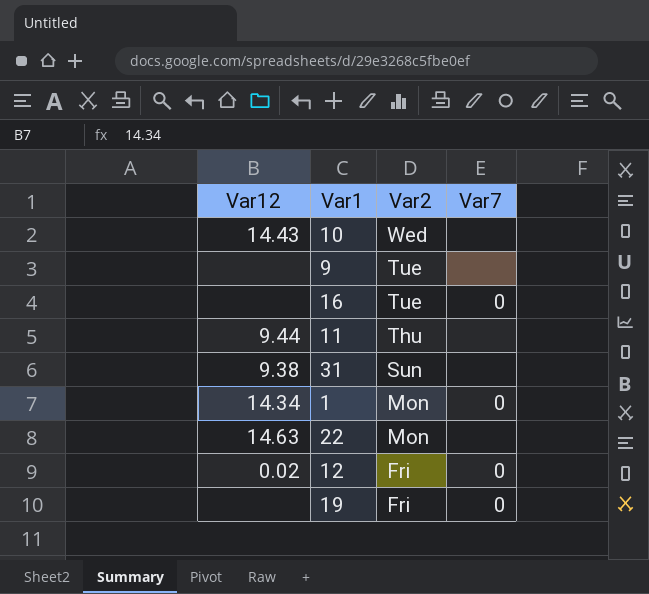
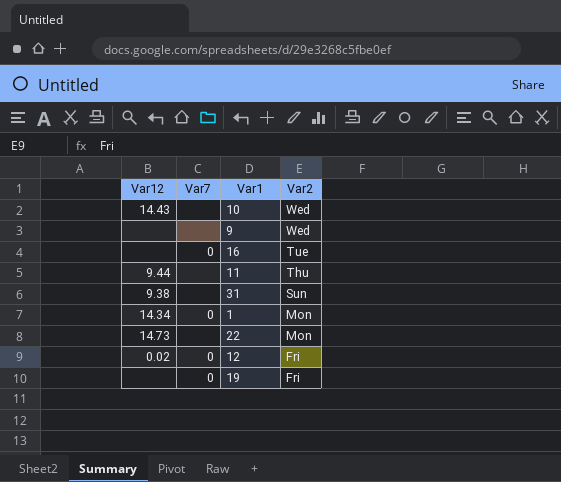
column Var7 | position: 4 -> 2
9 | Var2: Tue -> Wed
22 | Var12: 14.63 -> 14.73

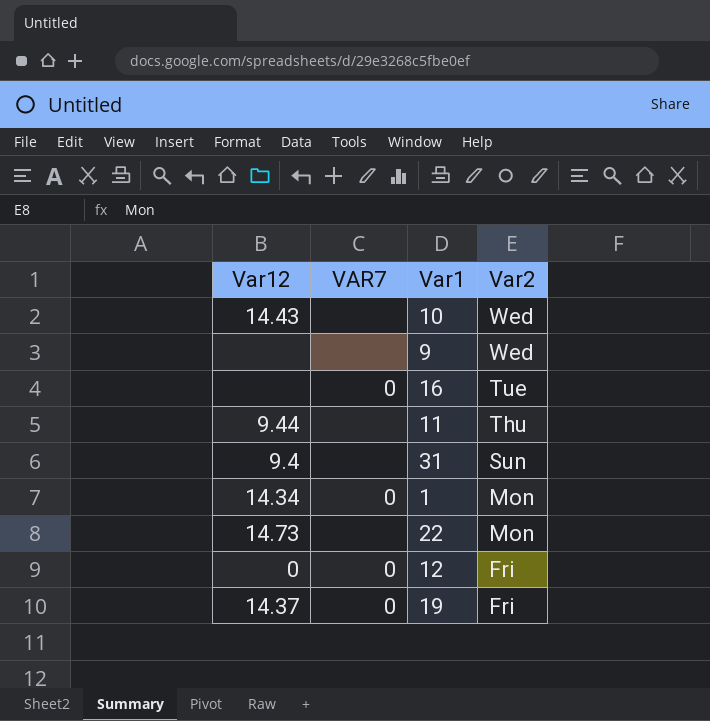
column name: Var7 -> VAR7
31 | Var12: 9.38 -> 9.4
12 | Var12: 0.02 -> 0
19 | Var12: none -> 14.37

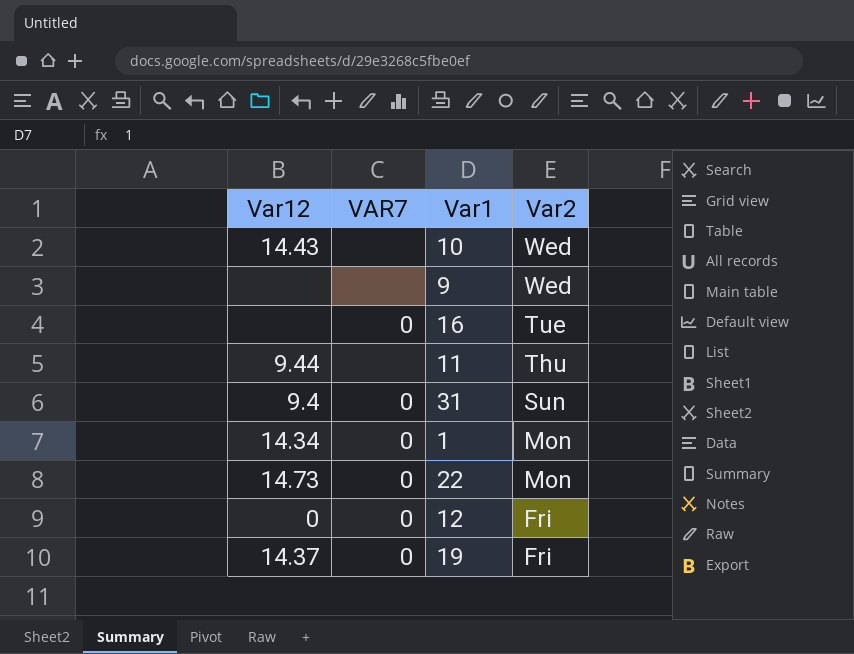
31 | VAR7: none -> 0
22 | VAR7: none -> 0

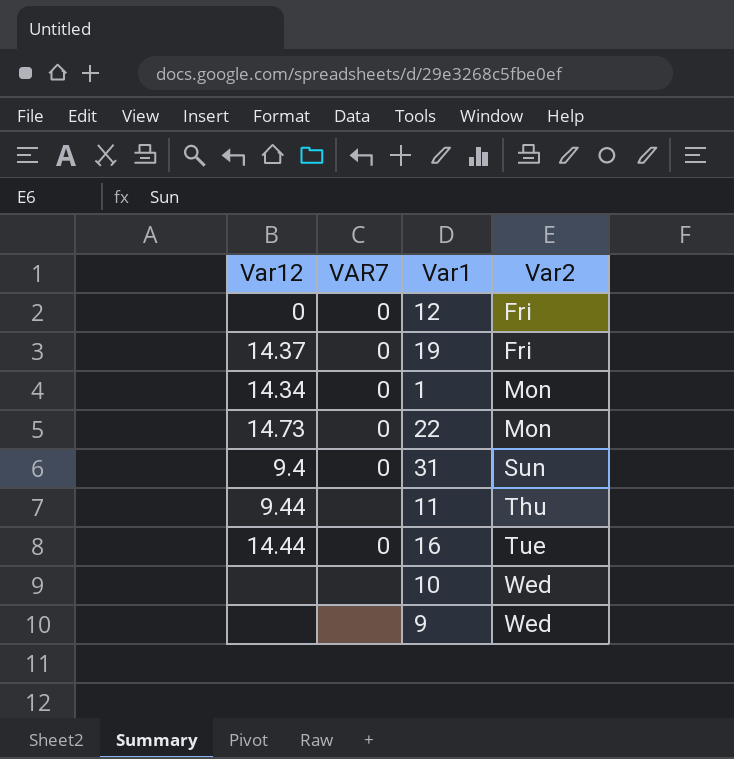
row order: Var2 descending -> Var2 ascending
16 | Var12: none -> 14.44
10 | Var12: 14.43 -> none

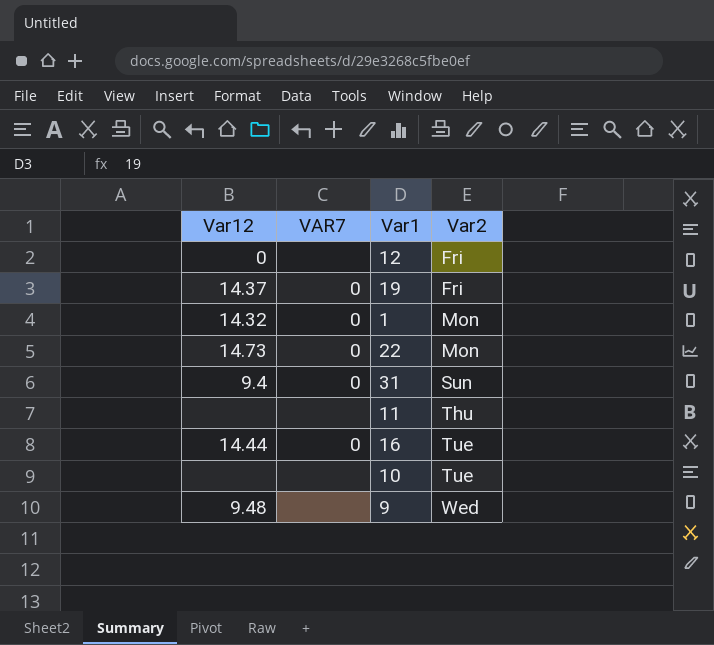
12 | VAR7: 0 -> none
1 | Var12: 14.34 -> 14.32
11 | Var12: 9.44 -> none
10 | Var2: Wed -> Tue
9 | Var12: none -> 9.48

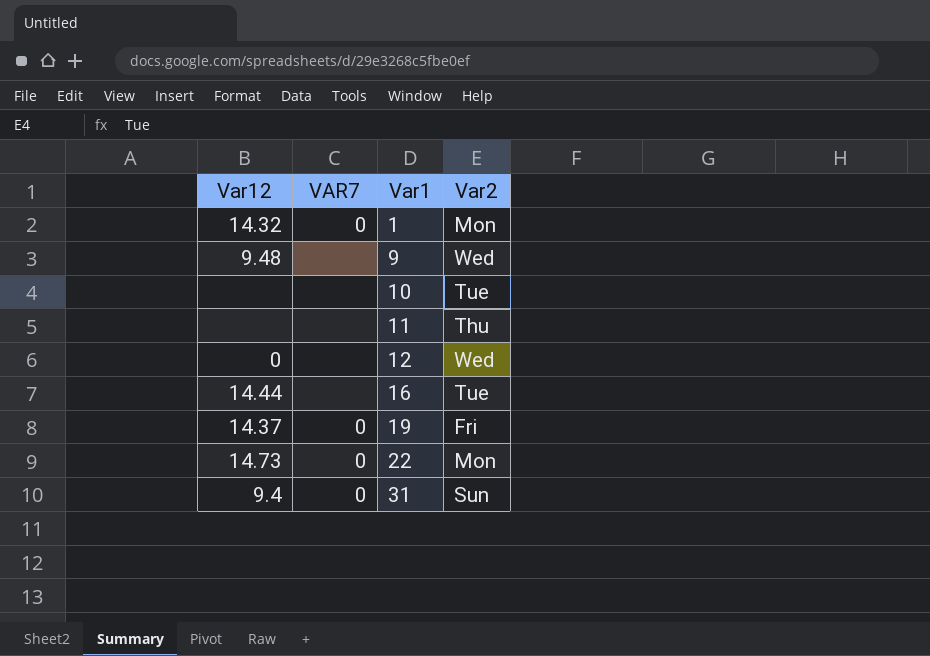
row order: Var2 ascending -> Var1 ascending
12 | Var2: Fri -> Wed
16 | VAR7: 0 -> none

